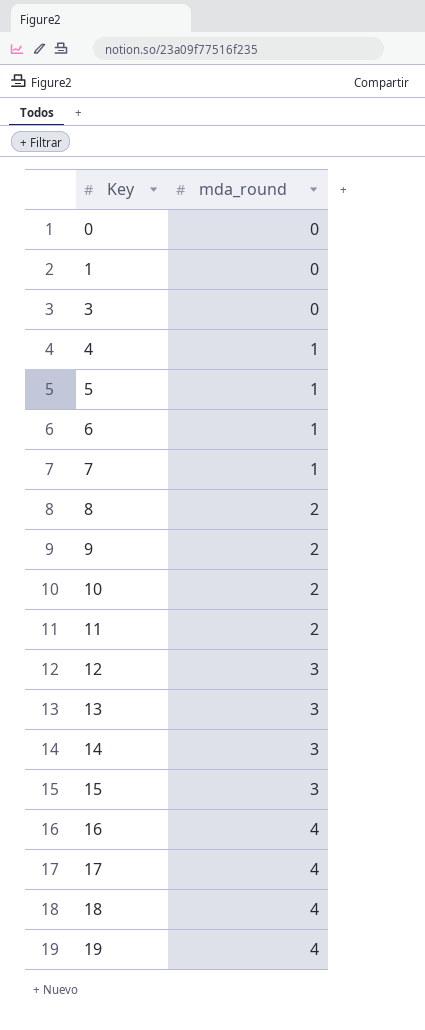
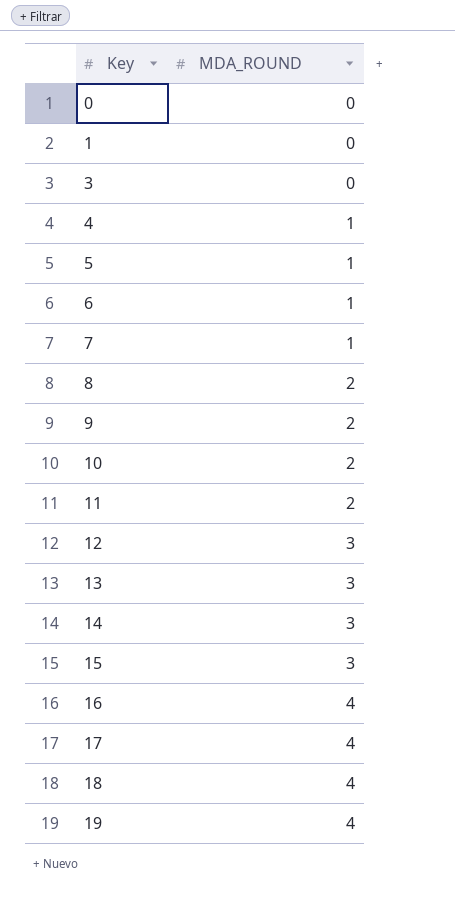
column name: mda_round -> MDA_ROUND

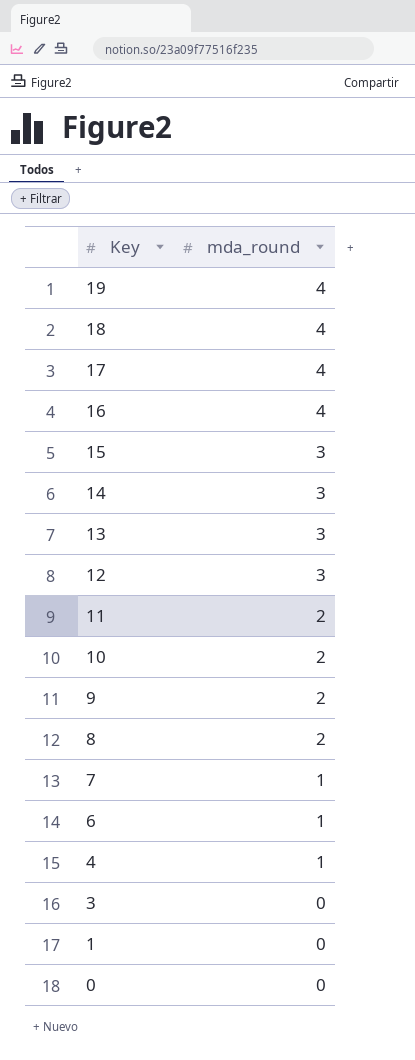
row order: Key ascending -> Key descending
column name: MDA_ROUND -> mda_round
row 5: 1 -> none

